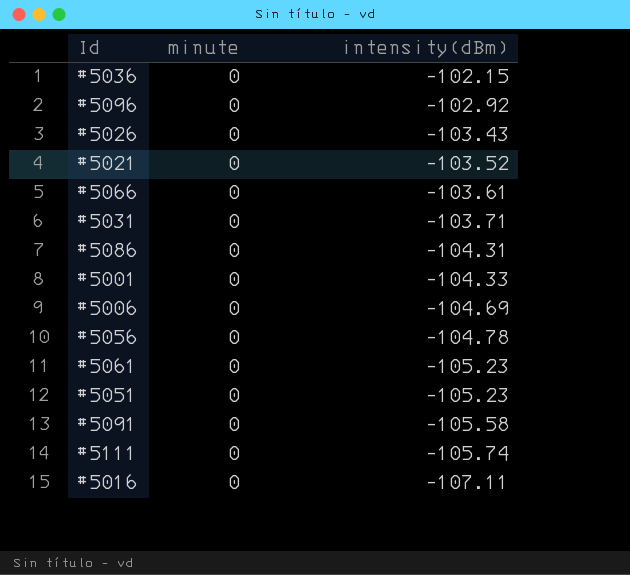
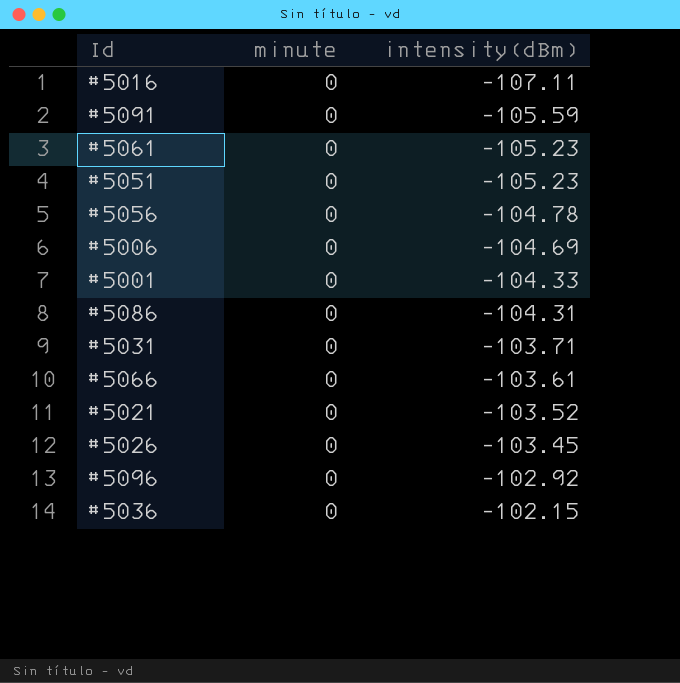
row order: intensity(dBm) descending -> intensity(dBm) ascending
row #5111: 0 | -105.74 -> none
#5091 | intensity(dBm): -105.58 -> -105.59
#5026 | intensity(dBm): -103.43 -> -103.45

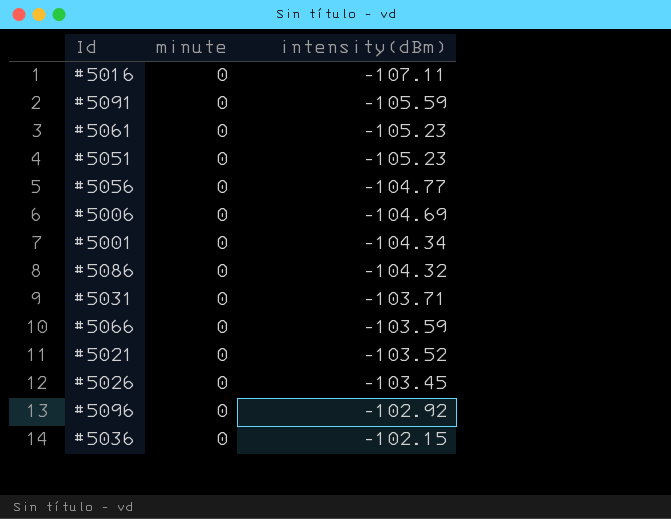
#5056 | intensity(dBm): -104.78 -> -104.77
#5001 | intensity(dBm): -104.33 -> -104.34
#5086 | intensity(dBm): -104.31 -> -104.32
#5066 | intensity(dBm): -103.61 -> -103.59

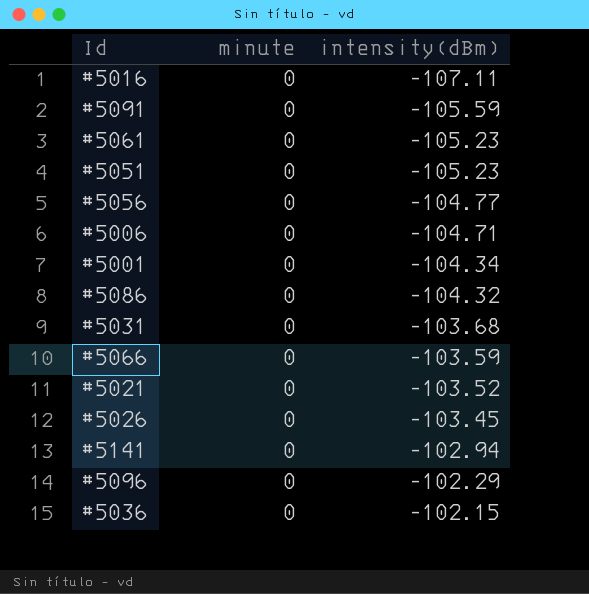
#5006 | intensity(dBm): -104.69 -> -104.71
#5031 | intensity(dBm): -103.71 -> -103.68
row #5141: none -> 0 | -102.94
#5096 | intensity(dBm): -102.92 -> -102.29

